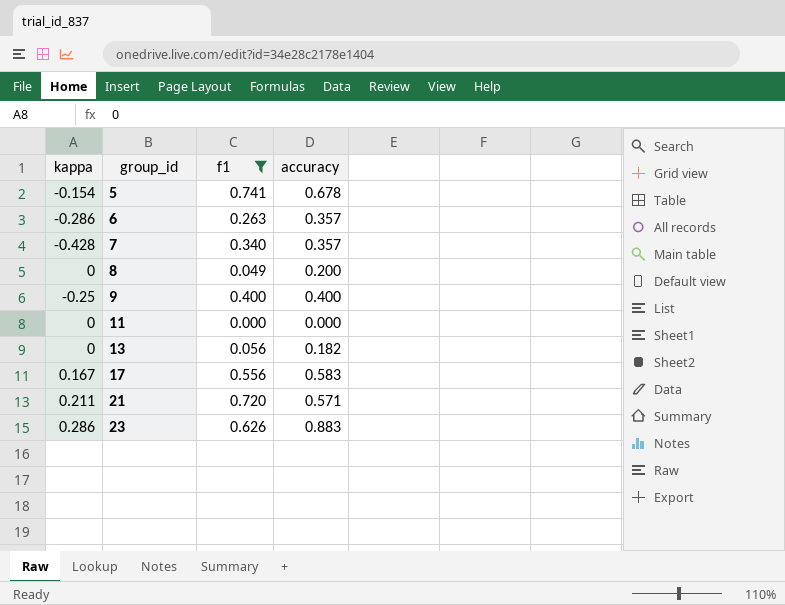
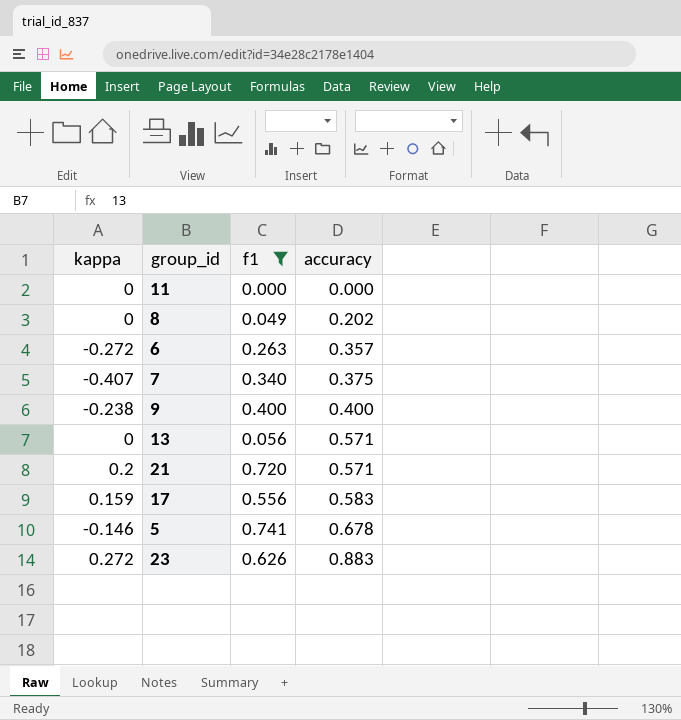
row order: group_id ascending -> accuracy ascending
8 | accuracy: 0.200 -> 0.202
6 | kappa: -0.286 -> -0.272
7 | kappa: -0.428 -> -0.407
7 | accuracy: 0.357 -> 0.375
9 | kappa: -0.25 -> -0.238
13 | accuracy: 0.182 -> 0.571
21 | kappa: 0.211 -> 0.2
17 | kappa: 0.167 -> 0.159
5 | kappa: -0.154 -> -0.146
23 | kappa: 0.286 -> 0.272

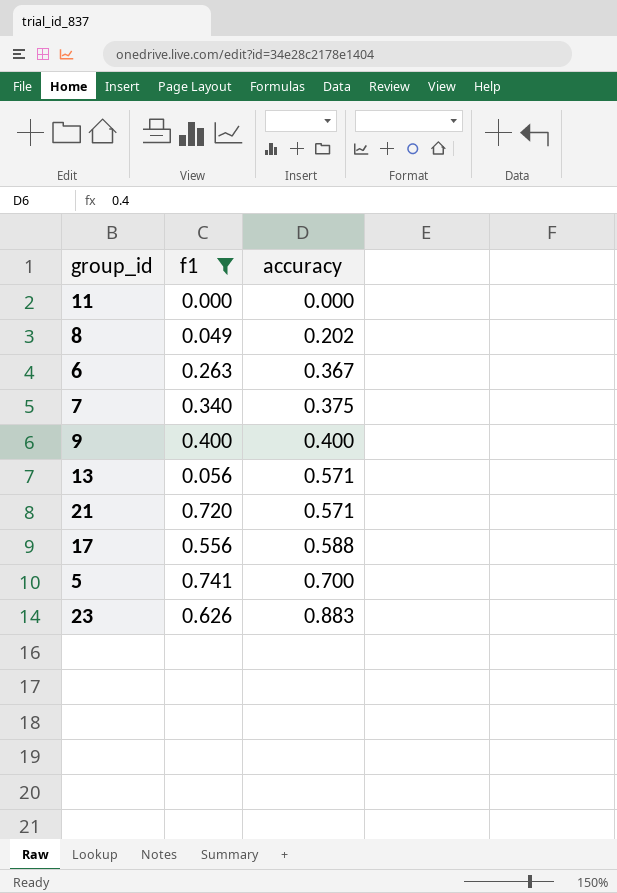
column kappa | position: 1 -> none
6 | accuracy: 0.357 -> 0.367
17 | accuracy: 0.583 -> 0.588
5 | accuracy: 0.678 -> 0.700

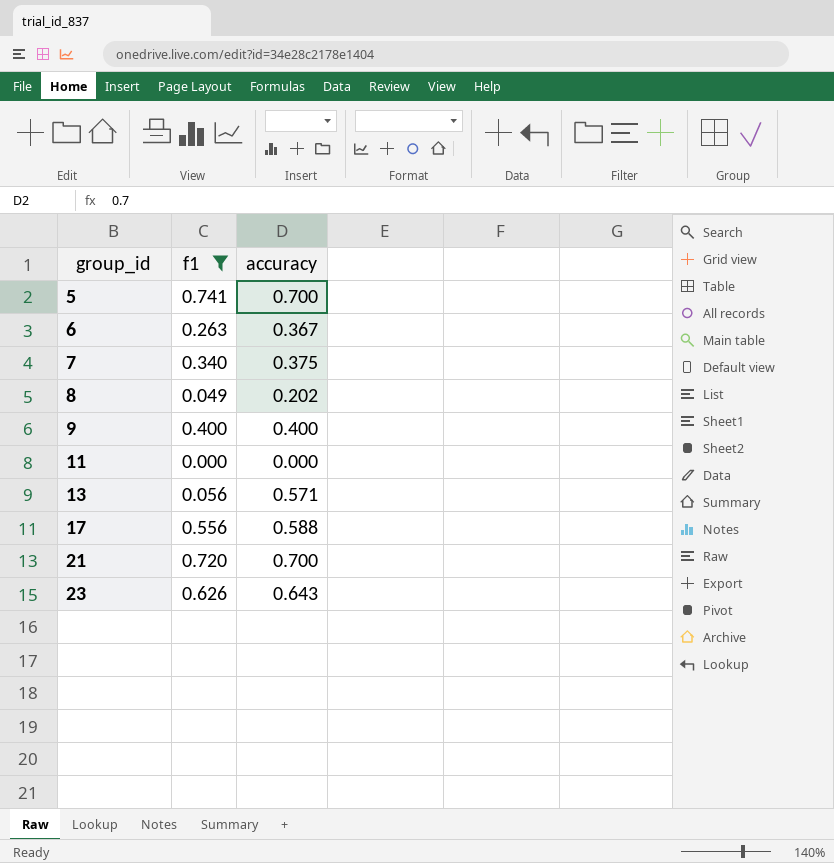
row order: accuracy ascending -> group_id ascending
21 | accuracy: 0.571 -> 0.700
23 | accuracy: 0.883 -> 0.643

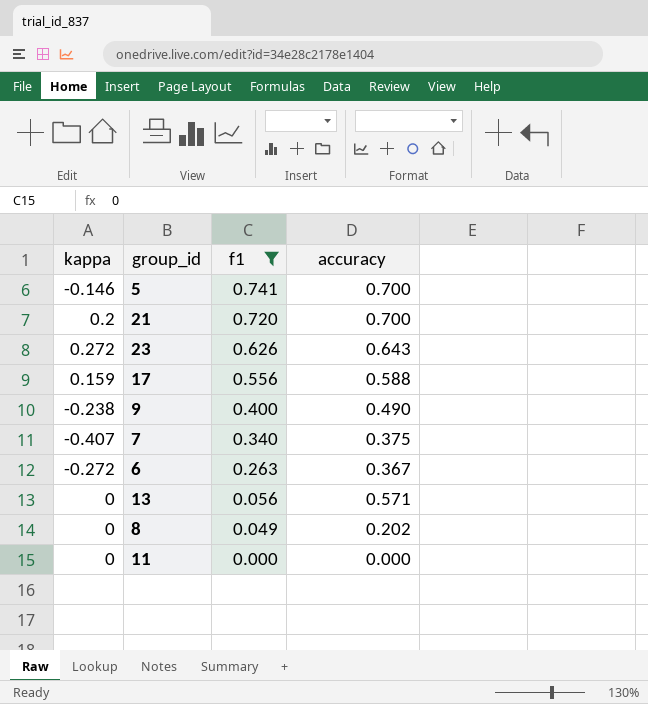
row order: group_id ascending -> f1 descending
column kappa | position: none -> 1
9 | accuracy: 0.400 -> 0.490

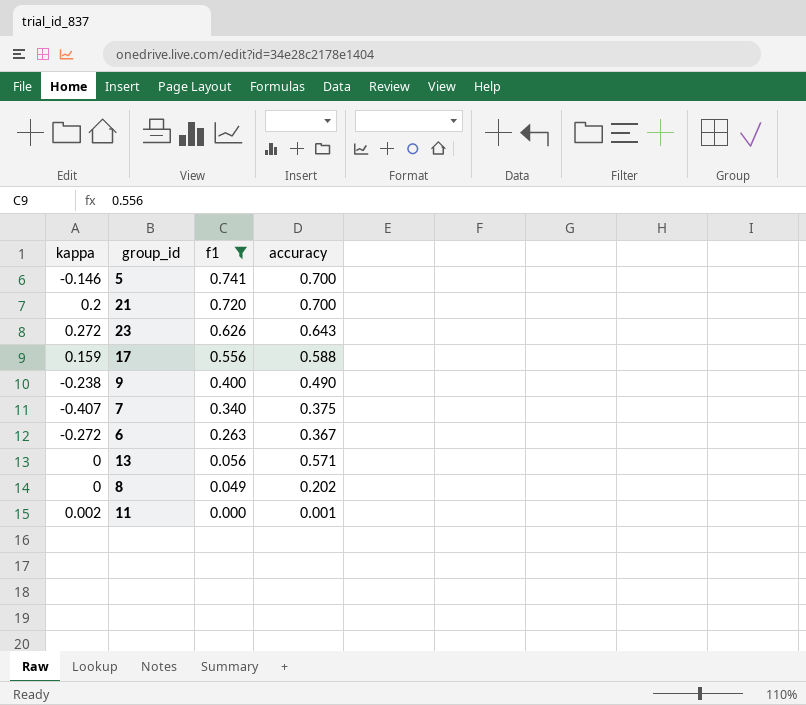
11 | kappa: 0 -> 0.002
11 | accuracy: 0.000 -> 0.001

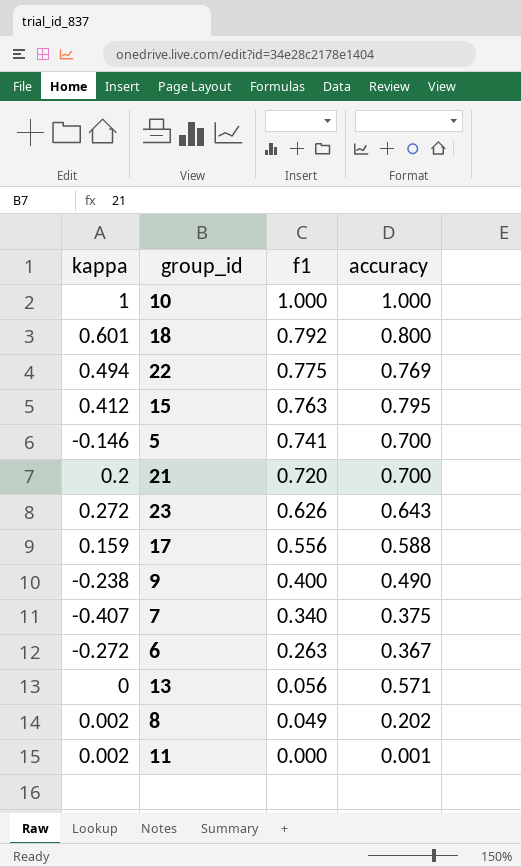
filter: f1 <= 0.741 -> none
8 | kappa: 0 -> 0.002

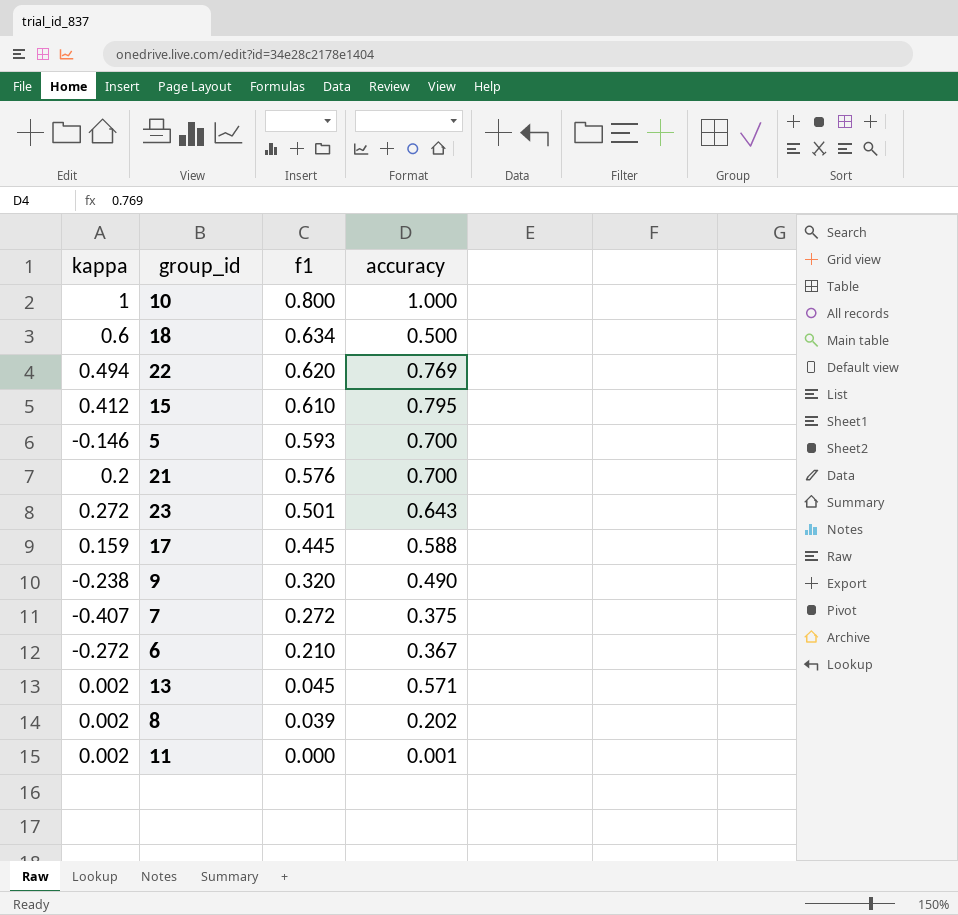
10 | f1: 1.000 -> 0.800
18 | kappa: 0.601 -> 0.6
18 | f1: 0.792 -> 0.634
18 | accuracy: 0.800 -> 0.500
22 | f1: 0.775 -> 0.620
15 | f1: 0.763 -> 0.610
5 | f1: 0.741 -> 0.593
21 | f1: 0.720 -> 0.576
23 | f1: 0.626 -> 0.501
17 | f1: 0.556 -> 0.445
9 | f1: 0.400 -> 0.320
7 | f1: 0.340 -> 0.272
6 | f1: 0.263 -> 0.210
13 | kappa: 0 -> 0.002
13 | f1: 0.056 -> 0.045
8 | f1: 0.049 -> 0.039

